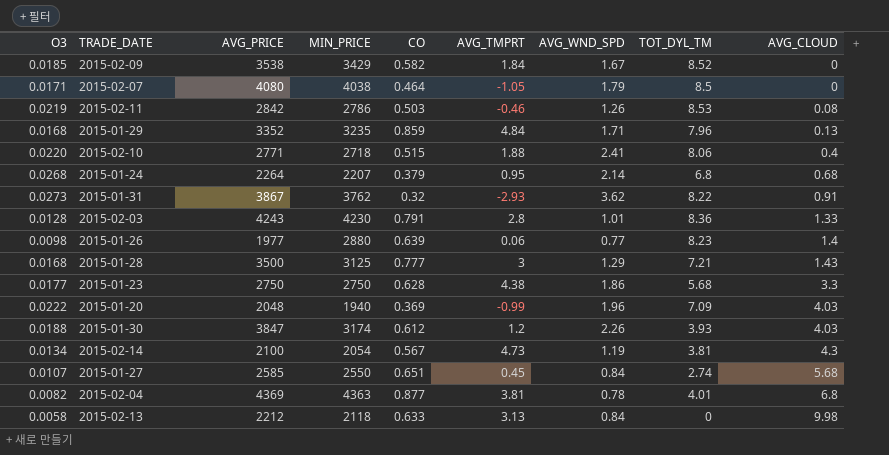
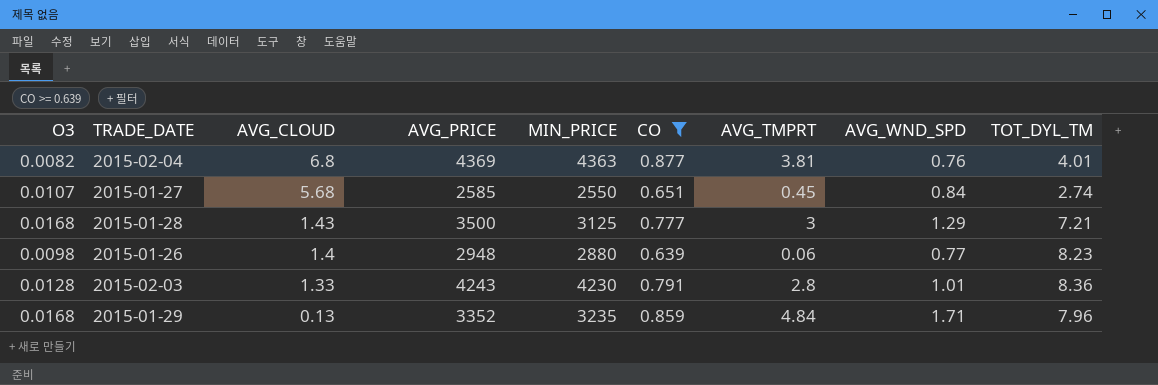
filter: none -> CO >= 0.639
row order: AVG_CLOUD ascending -> AVG_CLOUD descending
column AVG_CLOUD | position: 9 -> 3
2015-02-04 | AVG_WND_SPD: 0.78 -> 0.76
2015-01-26 | AVG_PRICE: 1977 -> 2948

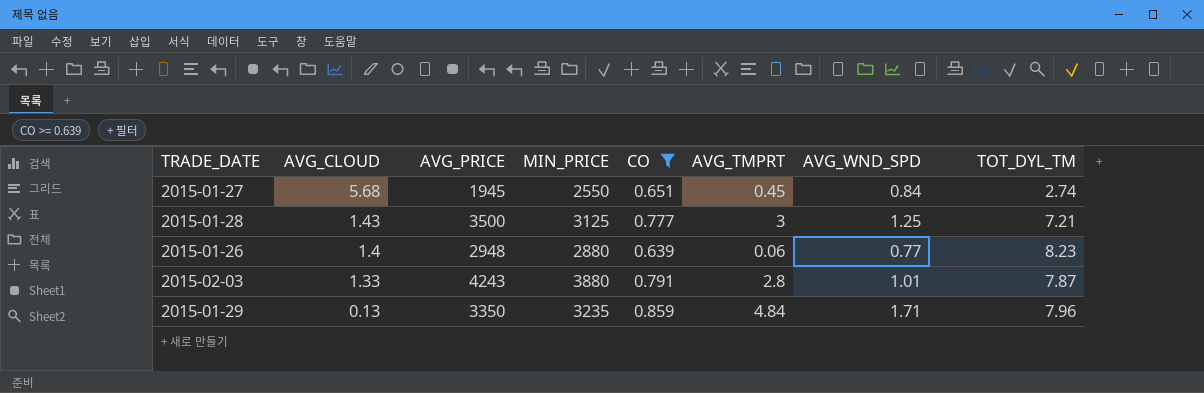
column O3 | position: 1 -> none
row 2015-02-04: 0.0082 | 6.8 | 4369 | 4363 | 0.877 | 3.81 | 0.76 | 4.01 -> none
2015-01-27 | AVG_PRICE: 2585 -> 1945
2015-01-28 | AVG_WND_SPD: 1.29 -> 1.25
2015-02-03 | MIN_PRICE: 4230 -> 3880
2015-02-03 | TOT_DYL_TM: 8.36 -> 7.87
2015-01-29 | AVG_PRICE: 3352 -> 3350

